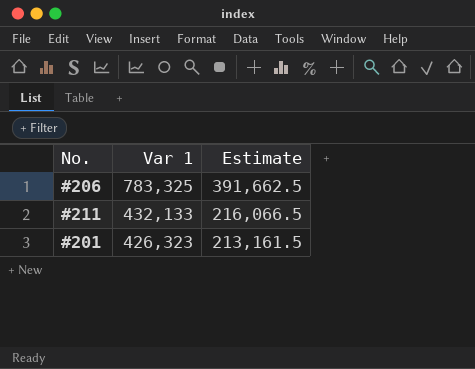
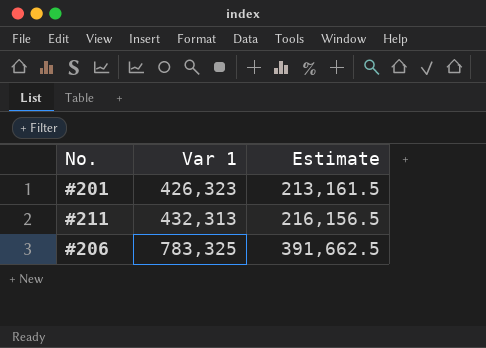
row order: Var 1 descending -> Var 1 ascending
#211 | Var 1: 432,133 -> 432,313
#211 | Estimate: 216,066.5 -> 216,156.5

